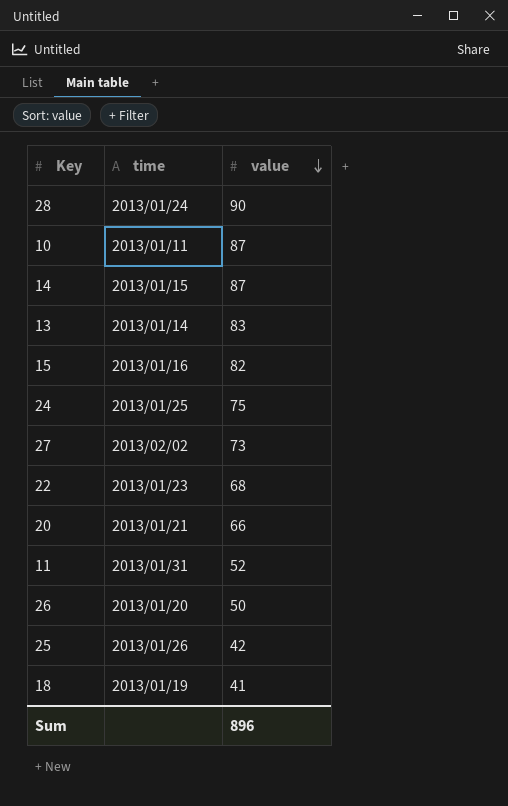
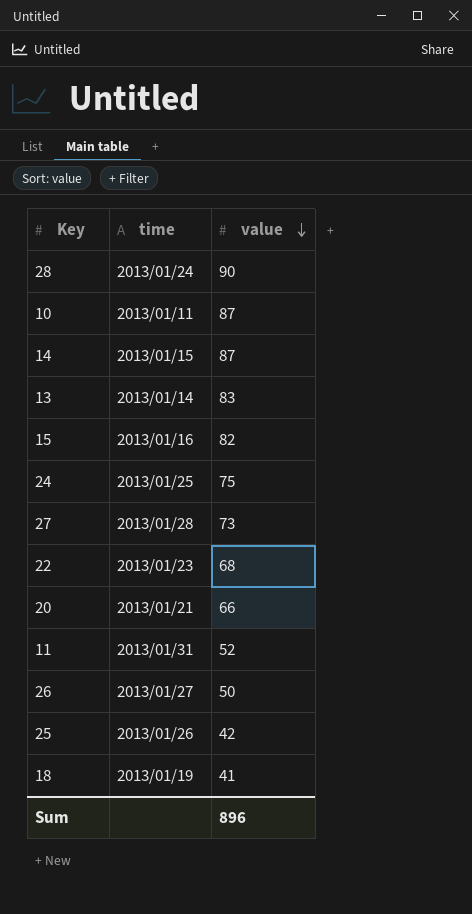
27 | time: 2013/02/02 -> 2013/01/28
26 | time: 2013/01/20 -> 2013/01/27

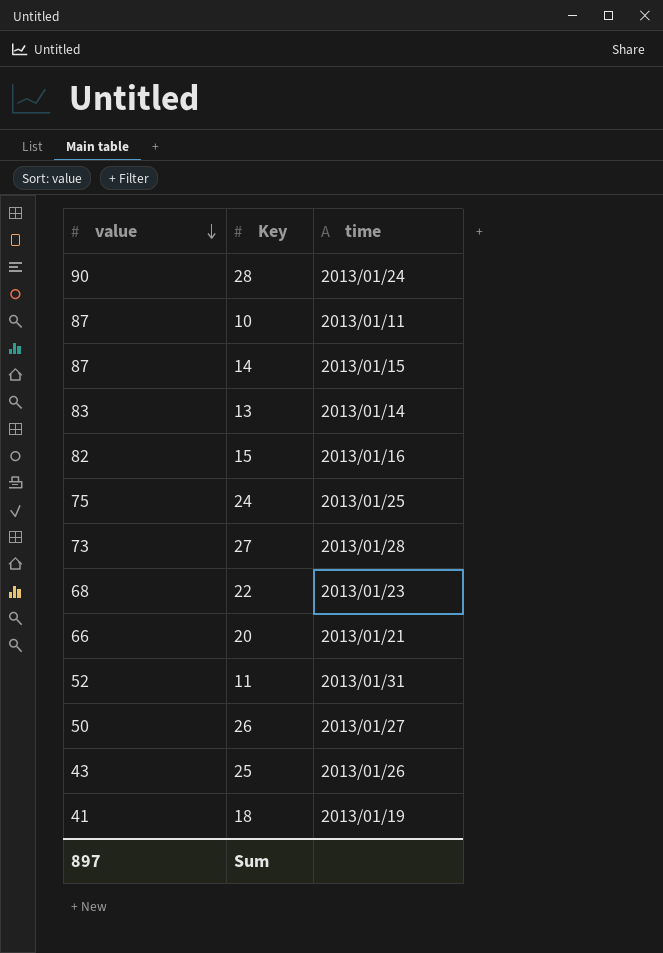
column value | position: 3 -> 1
25 | value: 42 -> 43
Sum | value: 896 -> 897

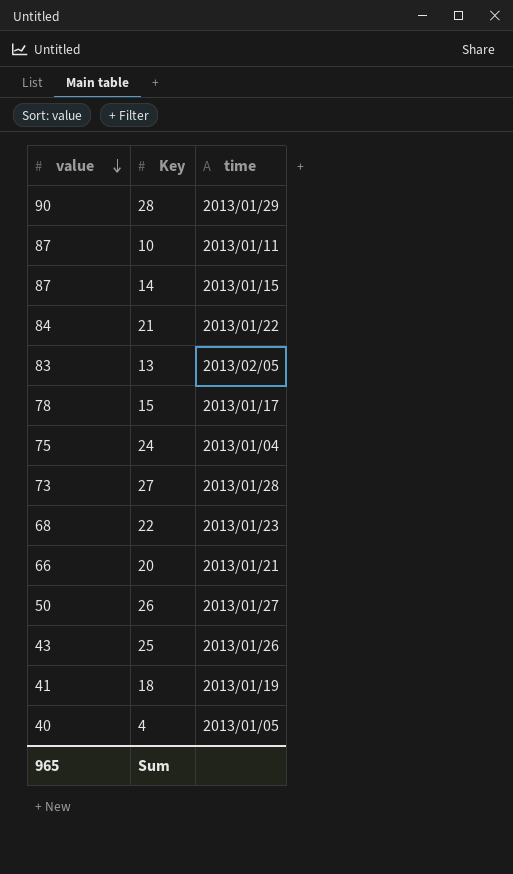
row 11: 52 | 2013/01/31 -> none
28 | time: 2013/01/24 -> 2013/01/29
row 21: none -> 84 | 2013/01/22
13 | time: 2013/01/14 -> 2013/02/05
15 | value: 82 -> 78
15 | time: 2013/01/16 -> 2013/01/17
24 | time: 2013/01/25 -> 2013/01/04
row 4: none -> 40 | 2013/01/05
Sum | value: 897 -> 965

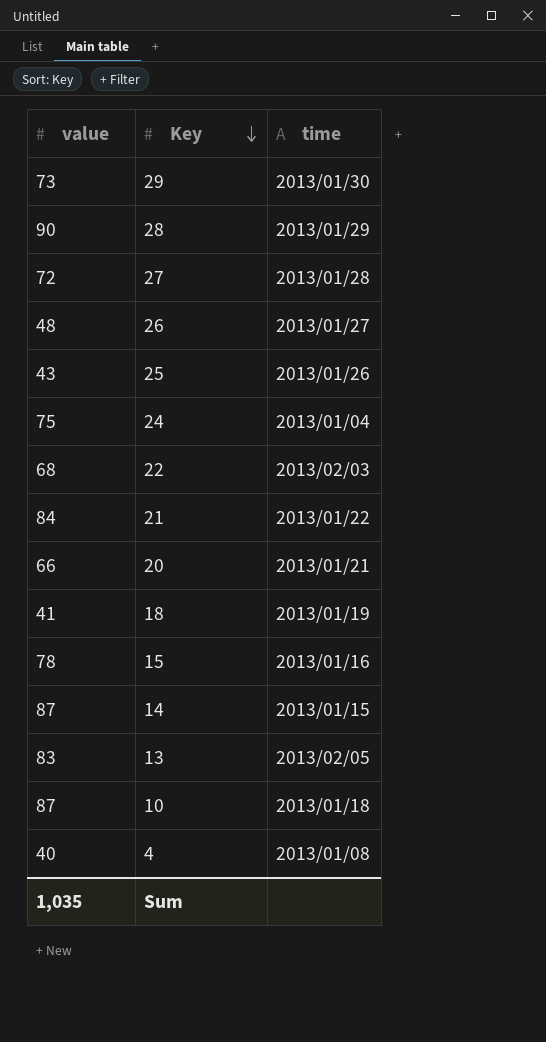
row order: value descending -> Key descending
row 29: none -> 73 | 2013/01/30
27 | value: 73 -> 72
26 | value: 50 -> 48
22 | time: 2013/01/23 -> 2013/02/03
15 | time: 2013/01/17 -> 2013/01/16
10 | time: 2013/01/11 -> 2013/01/18
4 | time: 2013/01/05 -> 2013/01/08
Sum | value: 965 -> 1,035

